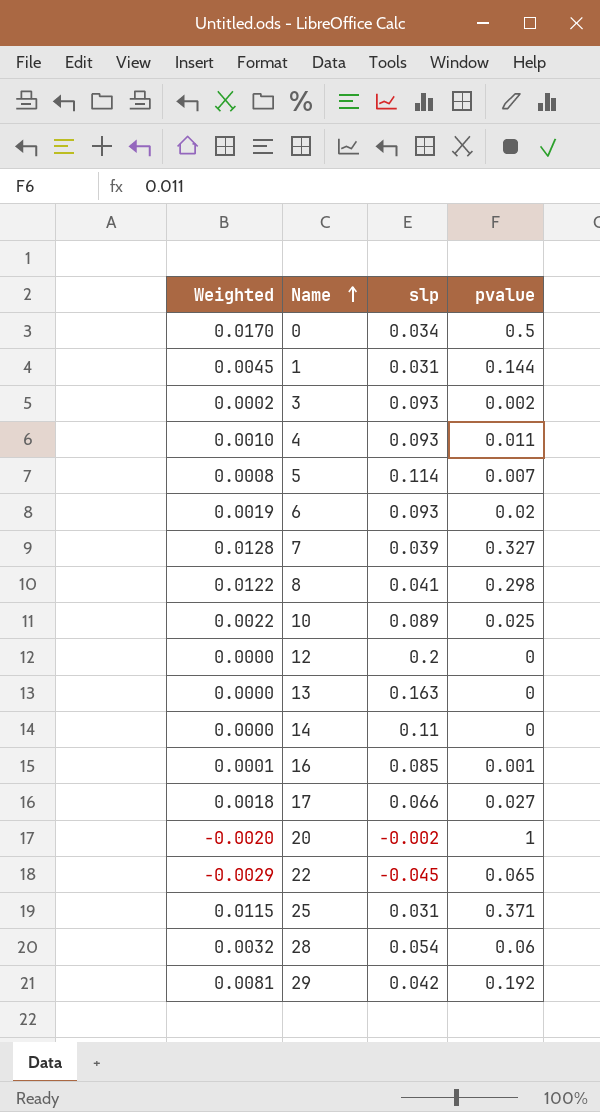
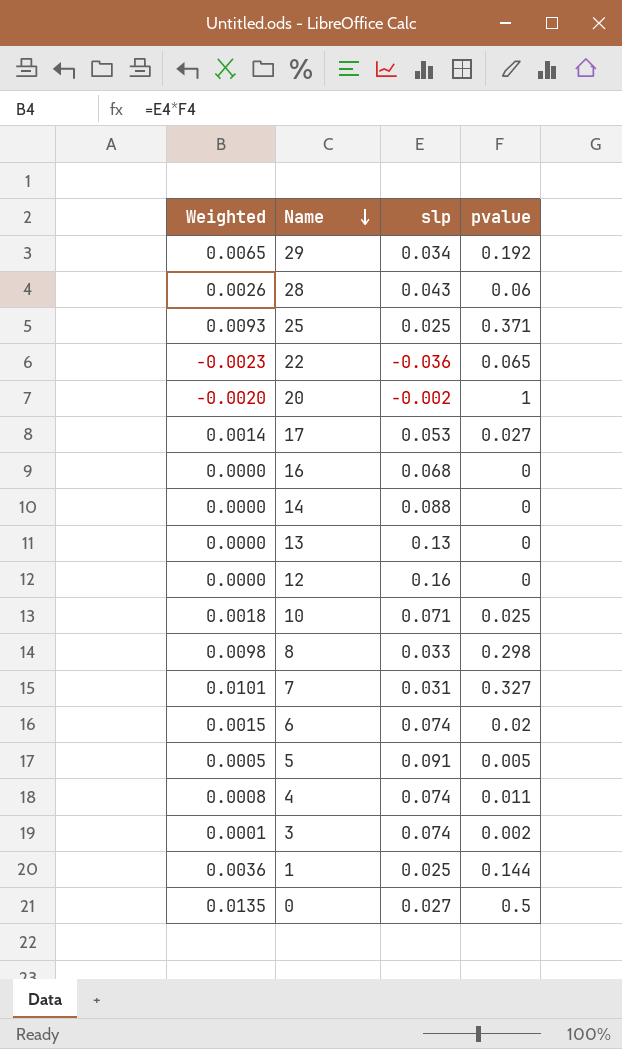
row order: Name ascending -> Name descending
29 | Weighted: 0.0081 -> 0.0065
29 | slp: 0.042 -> 0.034
28 | Weighted: 0.0032 -> 0.0026
28 | slp: 0.054 -> 0.043
25 | Weighted: 0.0115 -> 0.0093
25 | slp: 0.031 -> 0.025
22 | Weighted: -0.0029 -> -0.0023
22 | slp: -0.045 -> -0.036
17 | Weighted: 0.0018 -> 0.0014
17 | slp: 0.066 -> 0.053
16 | Weighted: 0.0001 -> 0.0000
16 | slp: 0.085 -> 0.068
16 | pvalue: 0.001 -> 0
14 | slp: 0.11 -> 0.088
13 | slp: 0.163 -> 0.13
12 | slp: 0.2 -> 0.16
10 | Weighted: 0.0022 -> 0.0018
10 | slp: 0.089 -> 0.071
8 | Weighted: 0.0122 -> 0.0098
8 | slp: 0.041 -> 0.033
7 | Weighted: 0.0128 -> 0.0101
7 | slp: 0.039 -> 0.031
6 | Weighted: 0.0019 -> 0.0015
6 | slp: 0.093 -> 0.074
5 | Weighted: 0.0008 -> 0.0005
5 | slp: 0.114 -> 0.091
5 | pvalue: 0.007 -> 0.005
4 | Weighted: 0.0010 -> 0.0008
4 | slp: 0.093 -> 0.074
3 | Weighted: 0.0002 -> 0.0001
3 | slp: 0.093 -> 0.074
1 | Weighted: 0.0045 -> 0.0036
1 | slp: 0.031 -> 0.025
0 | Weighted: 0.0170 -> 0.0135
0 | slp: 0.034 -> 0.027

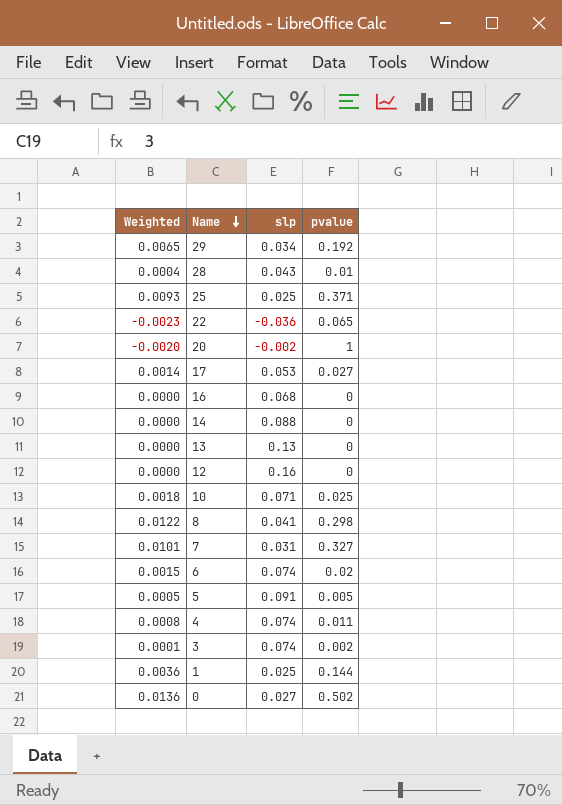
28 | Weighted: 0.0026 -> 0.0004
28 | pvalue: 0.06 -> 0.01
8 | Weighted: 0.0098 -> 0.0122
8 | slp: 0.033 -> 0.041
0 | Weighted: 0.0135 -> 0.0136
0 | pvalue: 0.5 -> 0.502

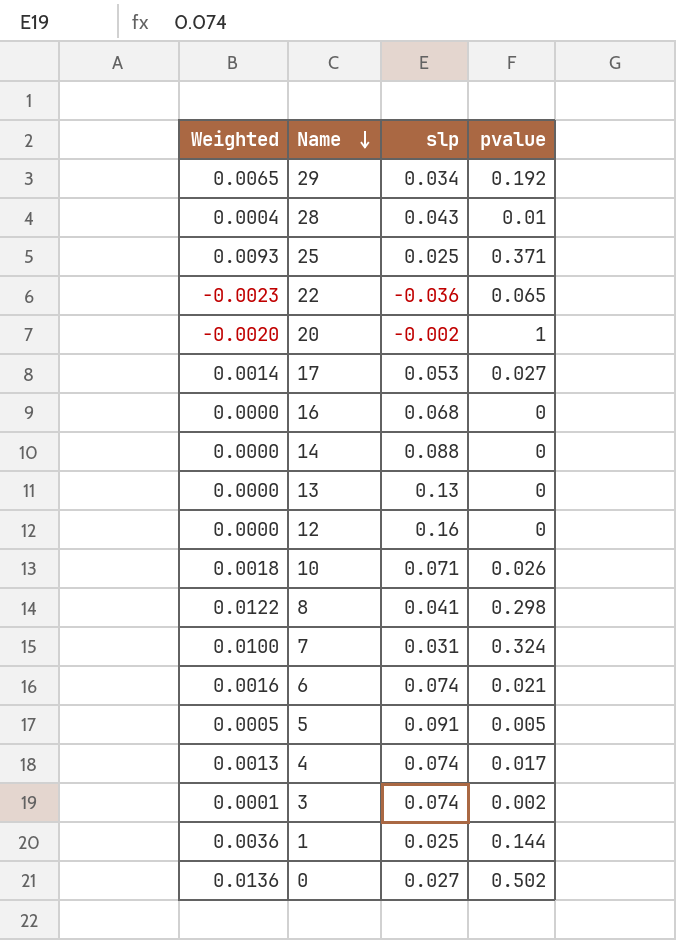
10 | pvalue: 0.025 -> 0.026
7 | Weighted: 0.0101 -> 0.0100
7 | pvalue: 0.327 -> 0.324
6 | Weighted: 0.0015 -> 0.0016
6 | pvalue: 0.02 -> 0.021
4 | Weighted: 0.0008 -> 0.0013
4 | pvalue: 0.011 -> 0.017

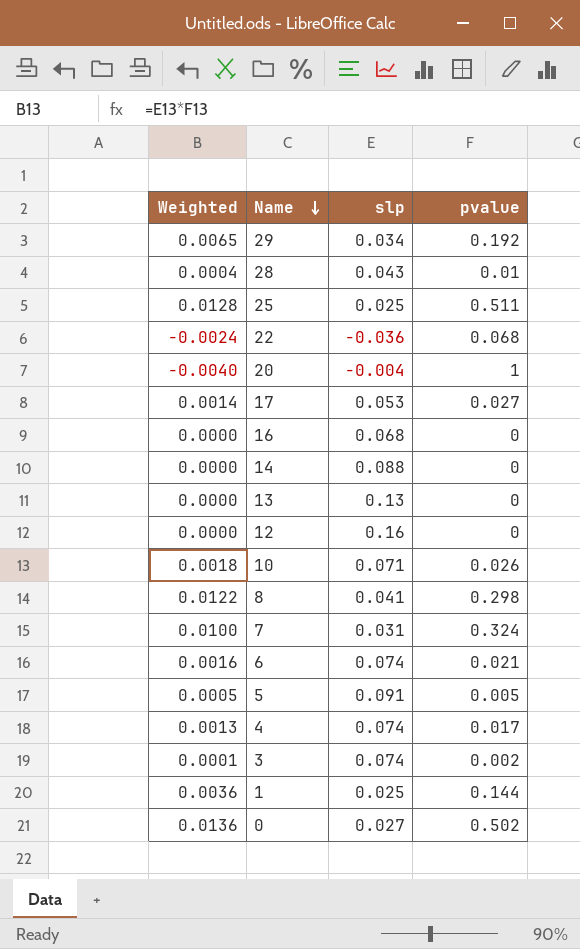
25 | Weighted: 0.0093 -> 0.0128
25 | pvalue: 0.371 -> 0.511
22 | Weighted: -0.0023 -> -0.0024
22 | pvalue: 0.065 -> 0.068
20 | Weighted: -0.0020 -> -0.0040
20 | slp: -0.002 -> -0.004

